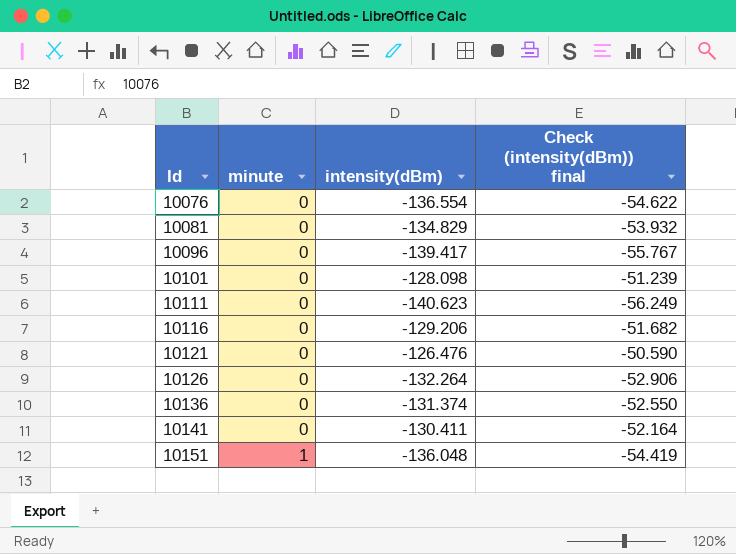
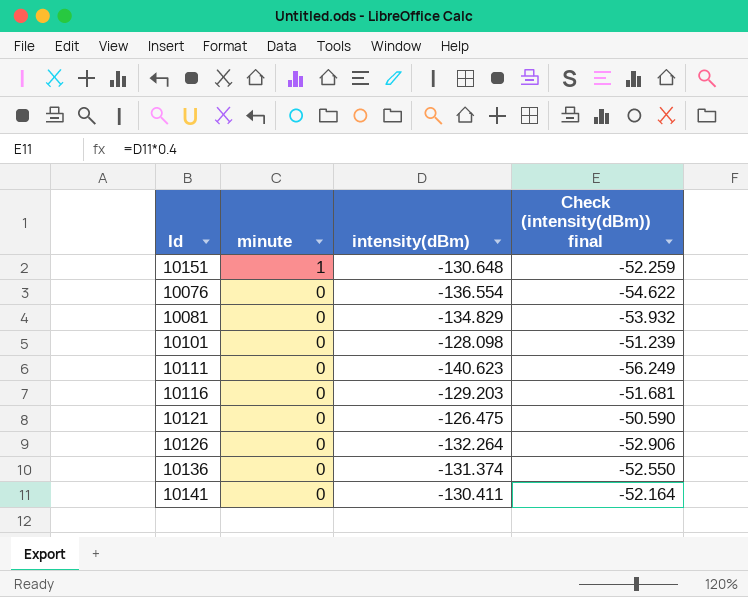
row order: Id ascending -> minute descending
row 10096: 0 | -139.417 | -55.767 -> none
10151 | intensity(dBm): -136.048 -> -130.648
10151 | Check (intensity(dBm)) final: -54.419 -> -52.259
10116 | intensity(dBm): -129.206 -> -129.203
10116 | Check (intensity(dBm)) final: -51.682 -> -51.681
10121 | intensity(dBm): -126.476 -> -126.475

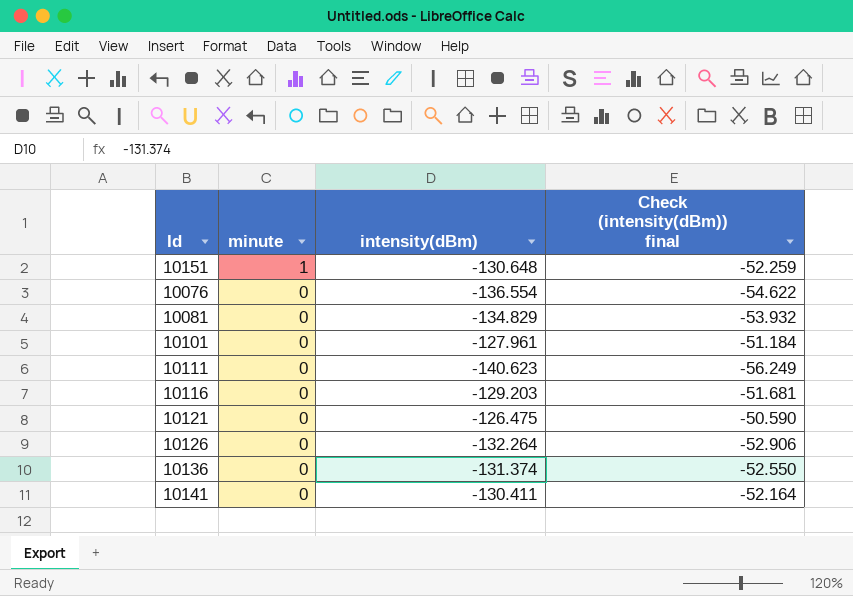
10101 | intensity(dBm): -128.098 -> -127.961
10101 | Check (intensity(dBm)) final: -51.239 -> -51.184

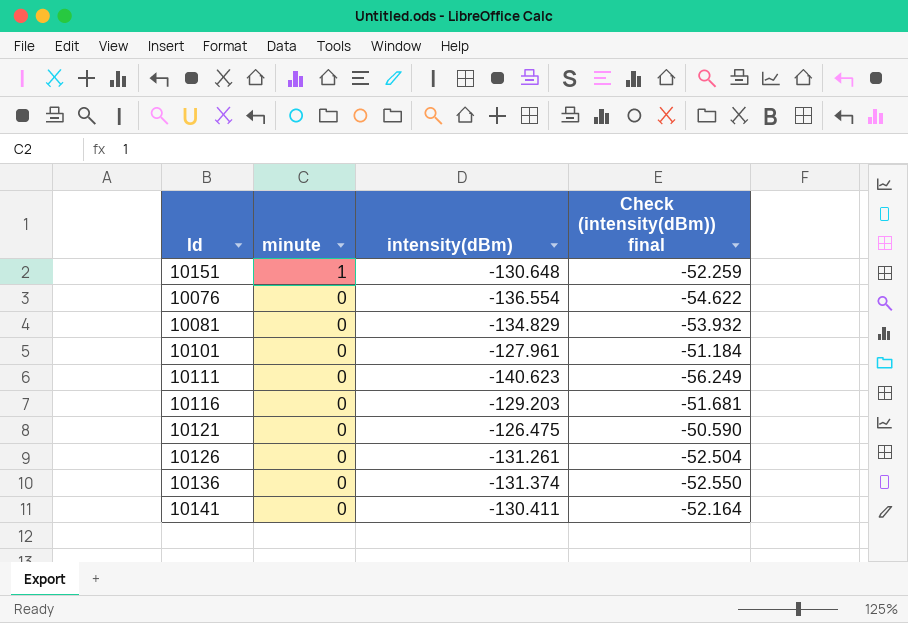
10126 | intensity(dBm): -132.264 -> -131.261
10126 | Check (intensity(dBm)) final: -52.906 -> -52.504

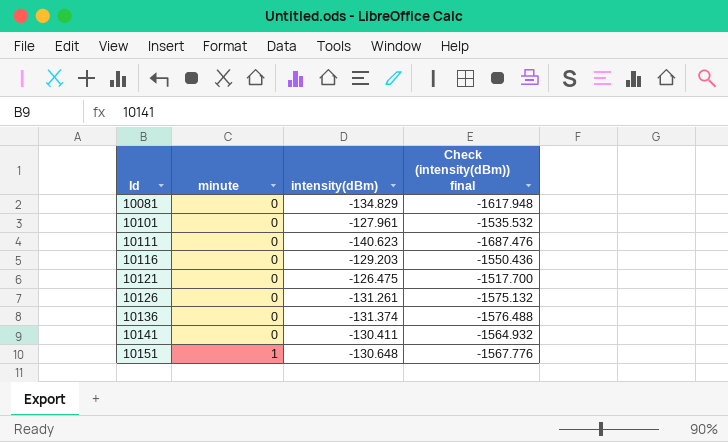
row order: minute descending -> Id ascending
column Check (intensity(dBm)) final | formula: [intensity(dBm)] * 0.4 -> [intensity(dBm)] * 12
row 10076: 0 | -136.554 | -54.622 -> none

